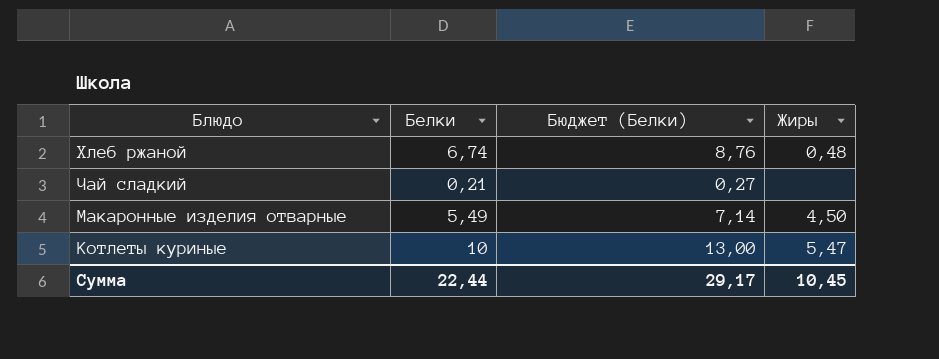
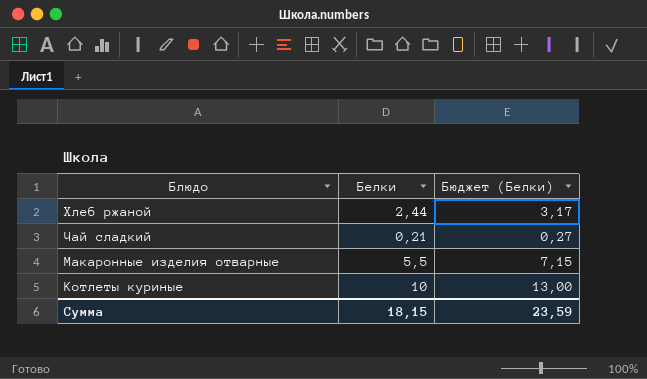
column Жиры | position: 4 -> none
Хлеб ржаной | Белки: 6,74 -> 2,44
Хлеб ржаной | Бюджет (Белки): 8,76 -> 3,17
Макаронные изделия отварные | Белки: 5,49 -> 5,5
Макаронные изделия отварные | Бюджет (Белки): 7,14 -> 7,15
Сумма | Белки: 22,44 -> 18,15
Сумма | Бюджет (Белки): 29,17 -> 23,59

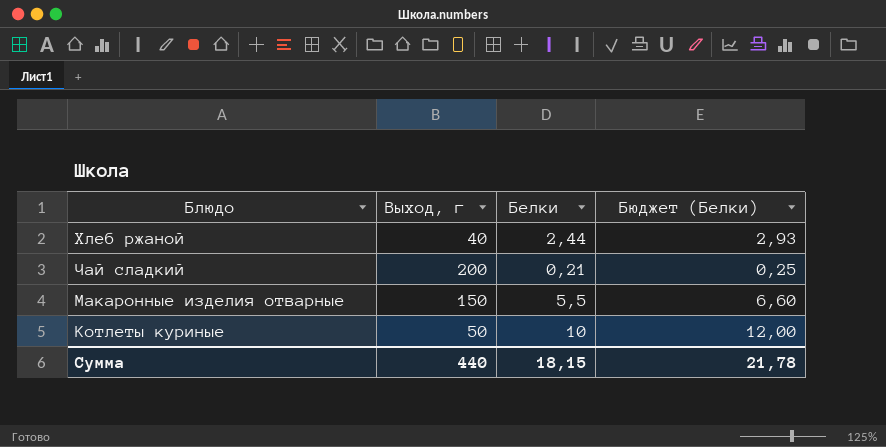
column Выход, г | position: none -> 2
column Бюджет (Белки) | formula: [Белки] * 1,3 -> [Белки] * 1,2
Сумма | Бюджет (Белки): 23,59 -> 21,78

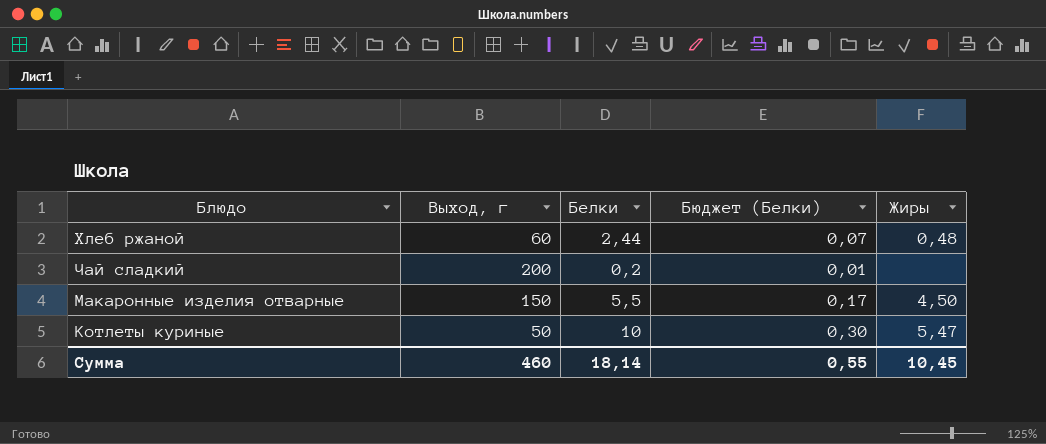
column Бюджет (Белки) | formula: [Белки] * 1,2 -> [Белки] * 0,03
column Жиры | position: none -> 5
Хлеб ржаной | Выход, г: 40 -> 60
Чай сладкий | Белки: 0,21 -> 0,2
Сумма | Выход, г: 440 -> 460
Сумма | Белки: 18,15 -> 18,14
Сумма | Бюджет (Белки): 21,78 -> 0,55

